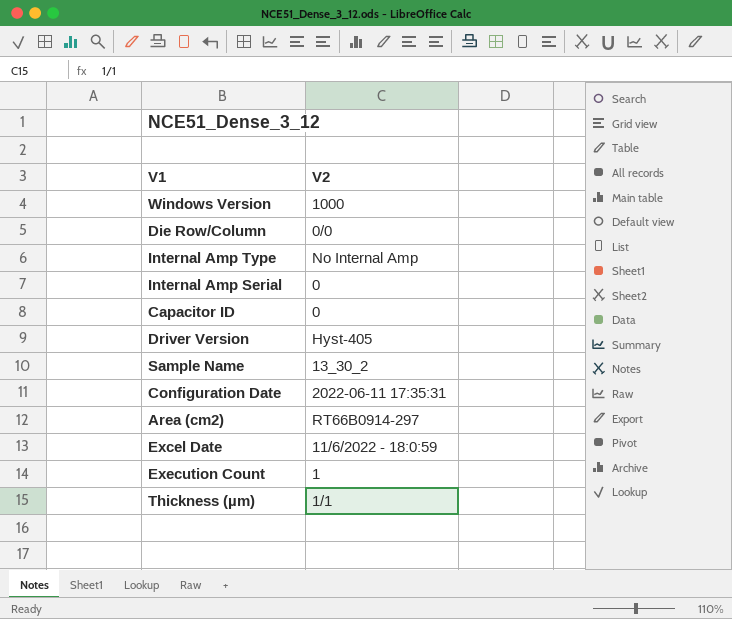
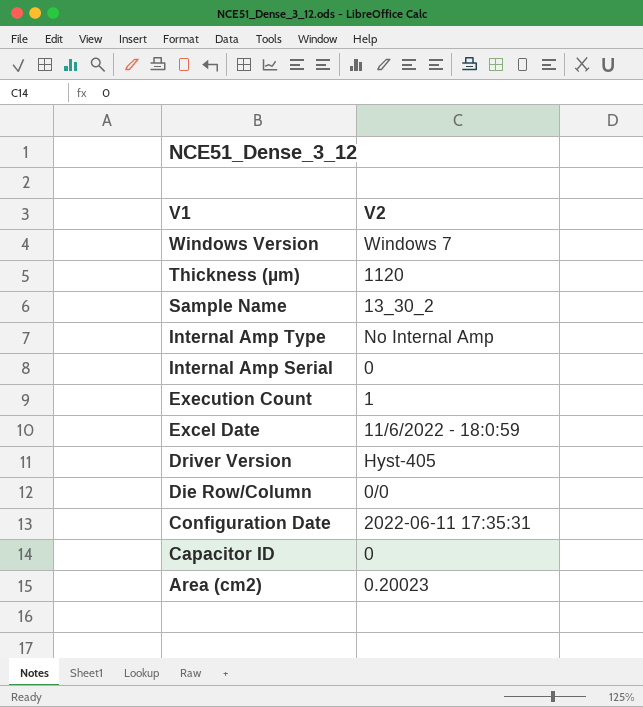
row order: none -> V1 descending
Windows Version | V2: 1000 -> Windows 7
Thickness (µm) | V2: 1/1 -> 1120
Area (cm2) | V2: RT66B0914-297 -> 0.20023

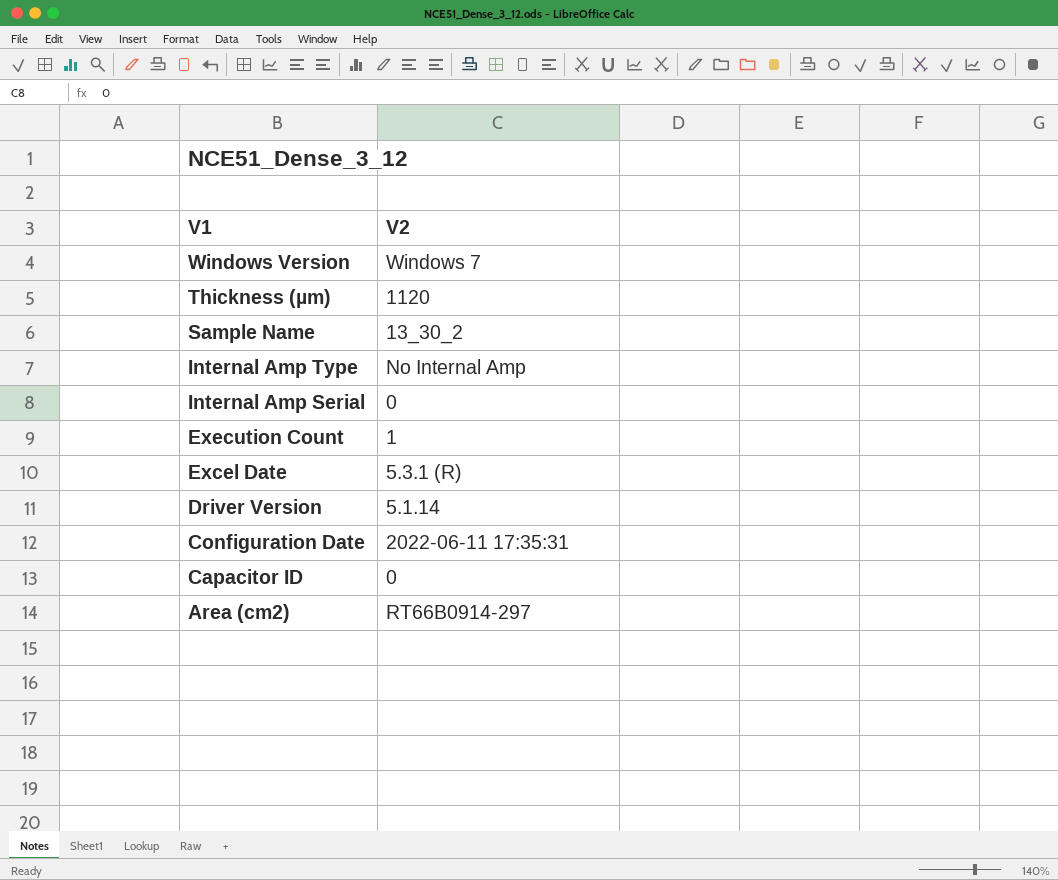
row Die Row/Column: 0/0 -> none
Excel Date | V2: 11/6/2022 - 18:0:59 -> 5.3.1 (R)
Driver Version | V2: Hyst-405 -> 5.1.14
Area (cm2) | V2: 0.20023 -> RT66B0914-297

